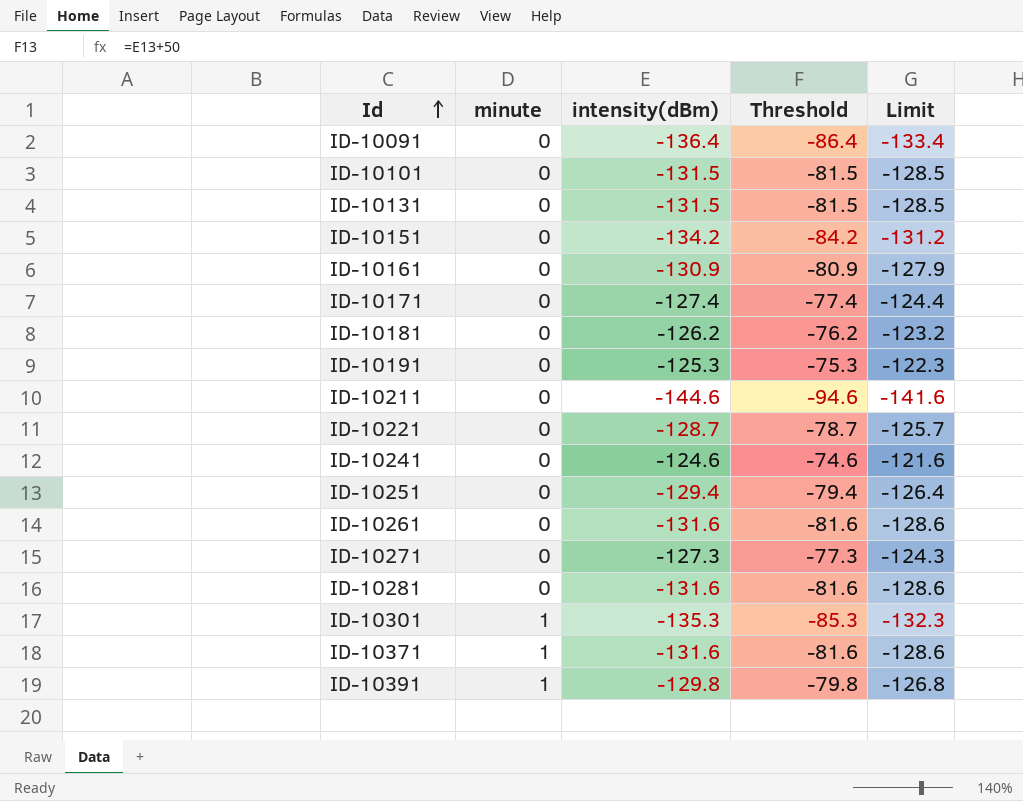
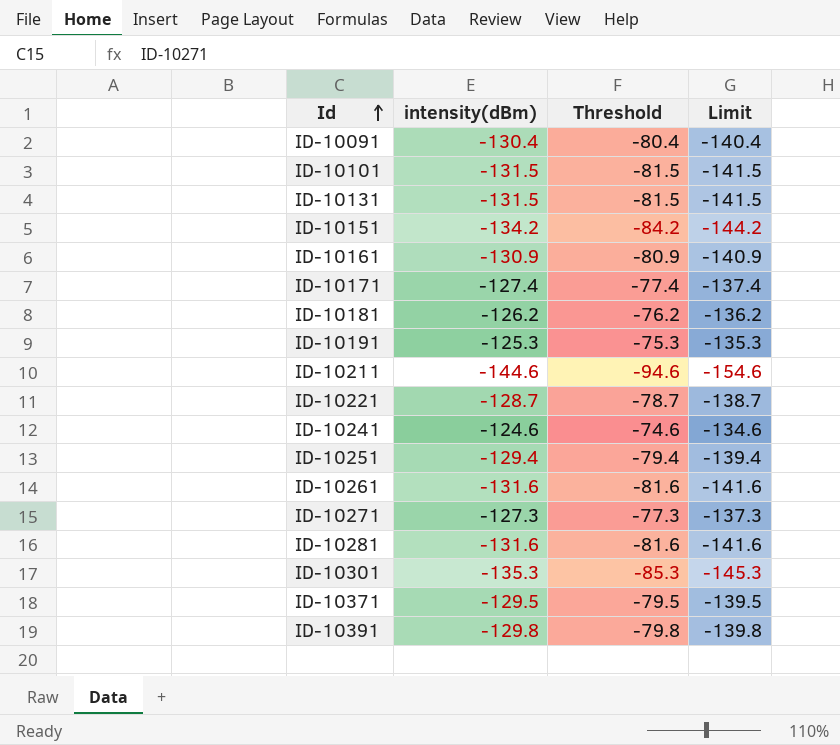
column minute | position: 2 -> none
column Limit | formula: [intensity(dBm)] + 3 -> [intensity(dBm)] - 10
ID-10091 | intensity(dBm): -136.4 -> -130.4
ID-10091 | Threshold: -86.4 -> -80.4
ID-10371 | intensity(dBm): -131.6 -> -129.5
ID-10371 | Threshold: -81.6 -> -79.5

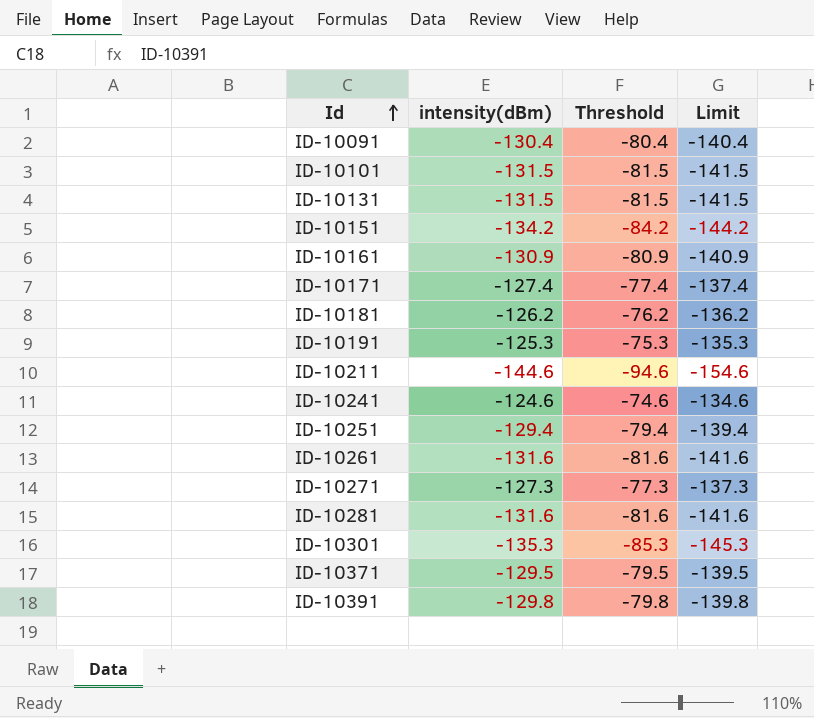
row ID-10221: -128.7 | -78.7 | -138.7 -> none

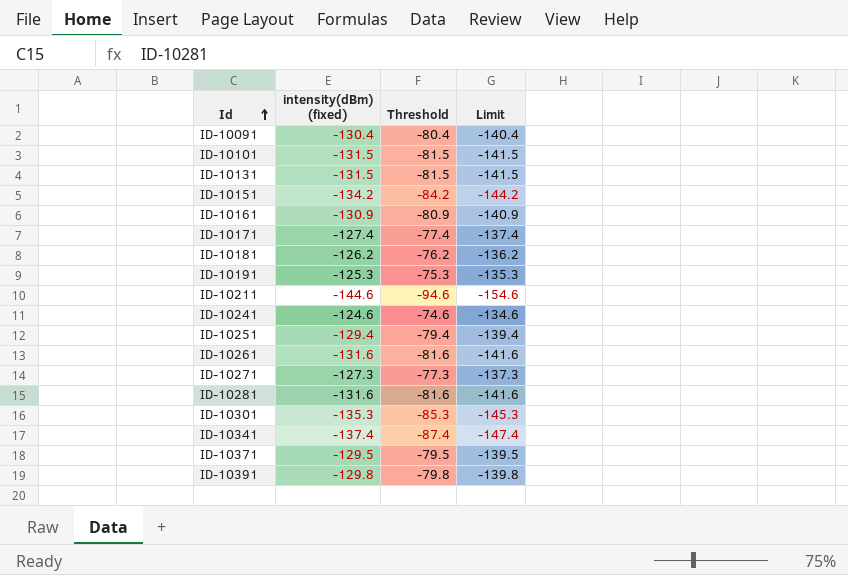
column name: intensity(dBm) -> intensity(dBm) (fixed)
row ID-10341: none -> -137.4 | -87.4 | -147.4

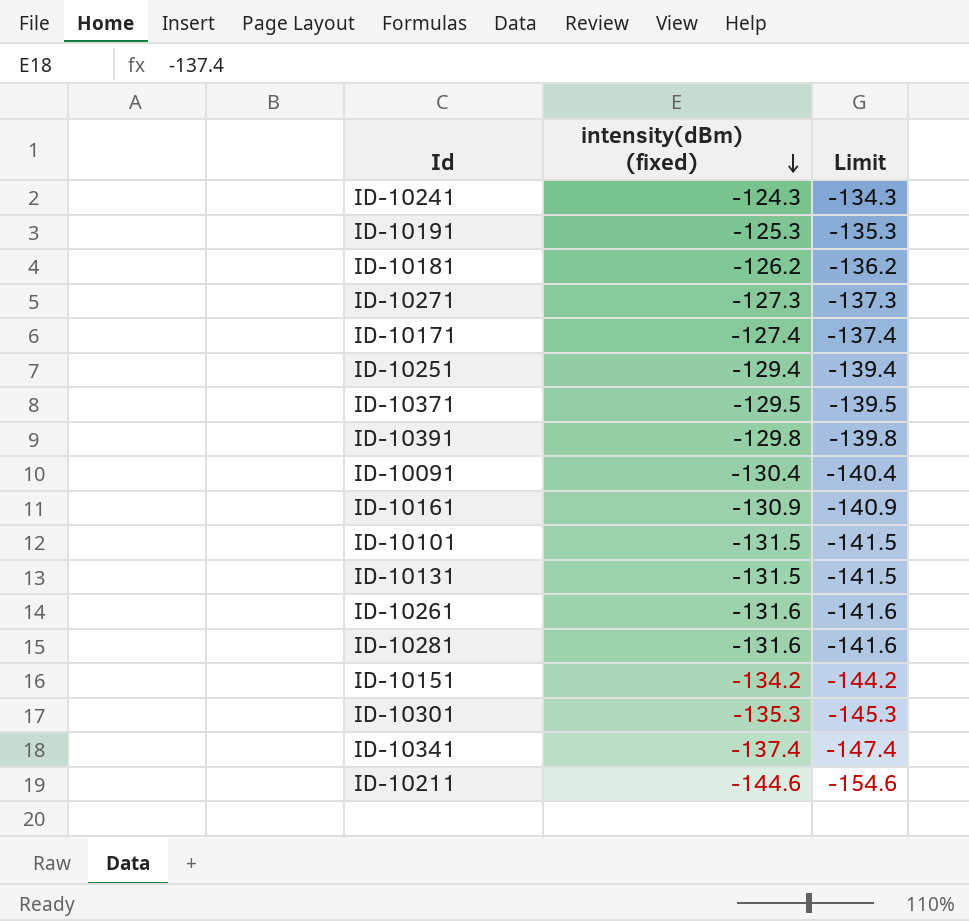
row order: Id ascending -> intensity(dBm) (fixed) descending
column Threshold | formula: [intensity(dBm) (fixed)] + 50 -> none
ID-10241 | intensity(dBm) (fixed): -124.6 -> -124.3
ID-10241 | Limit: -134.6 -> -134.3

